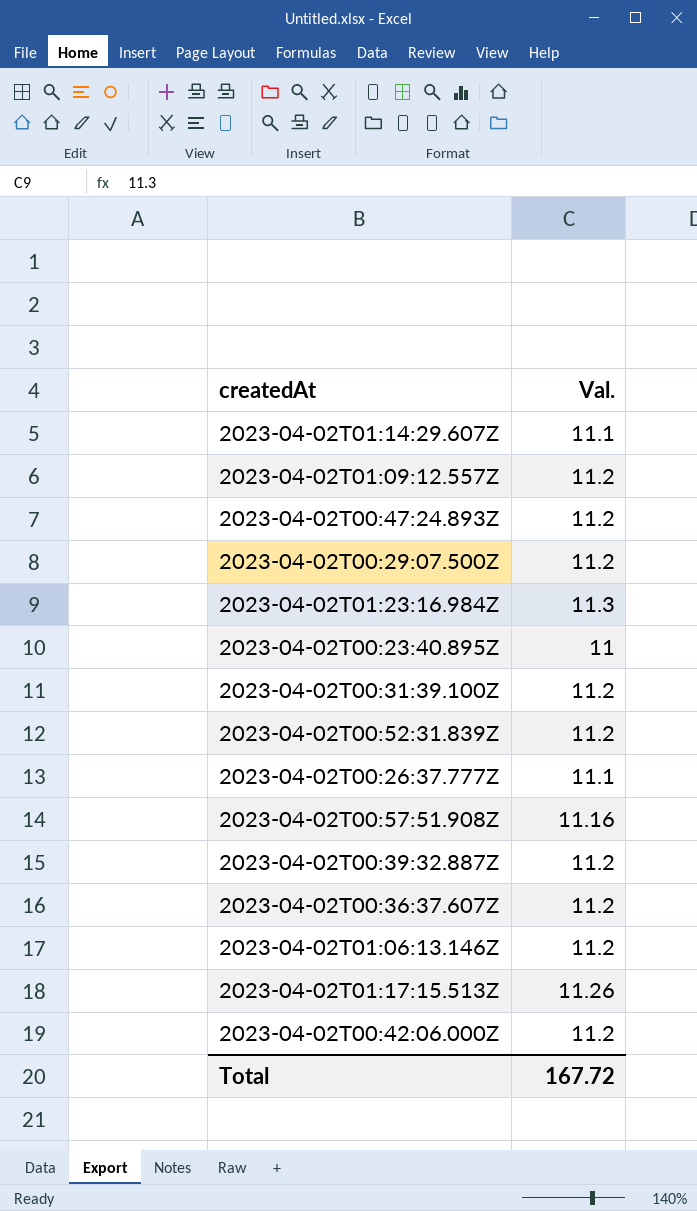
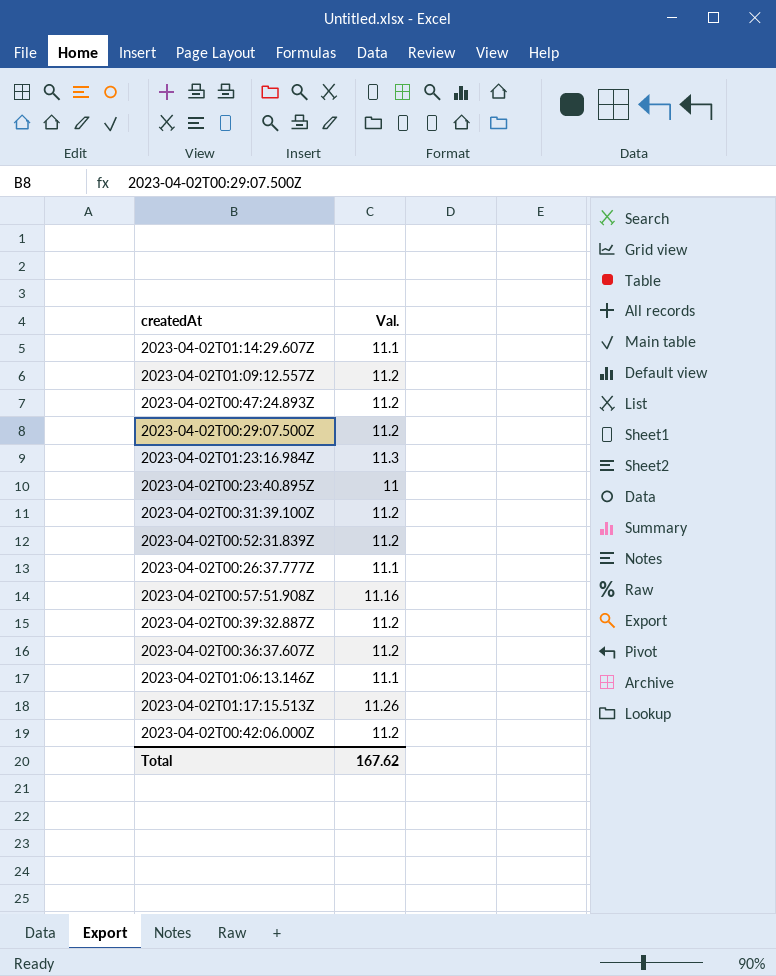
2023-04-02T01:06:13.146Z | Val.: 11.2 -> 11.1
Total | Val.: 167.72 -> 167.62

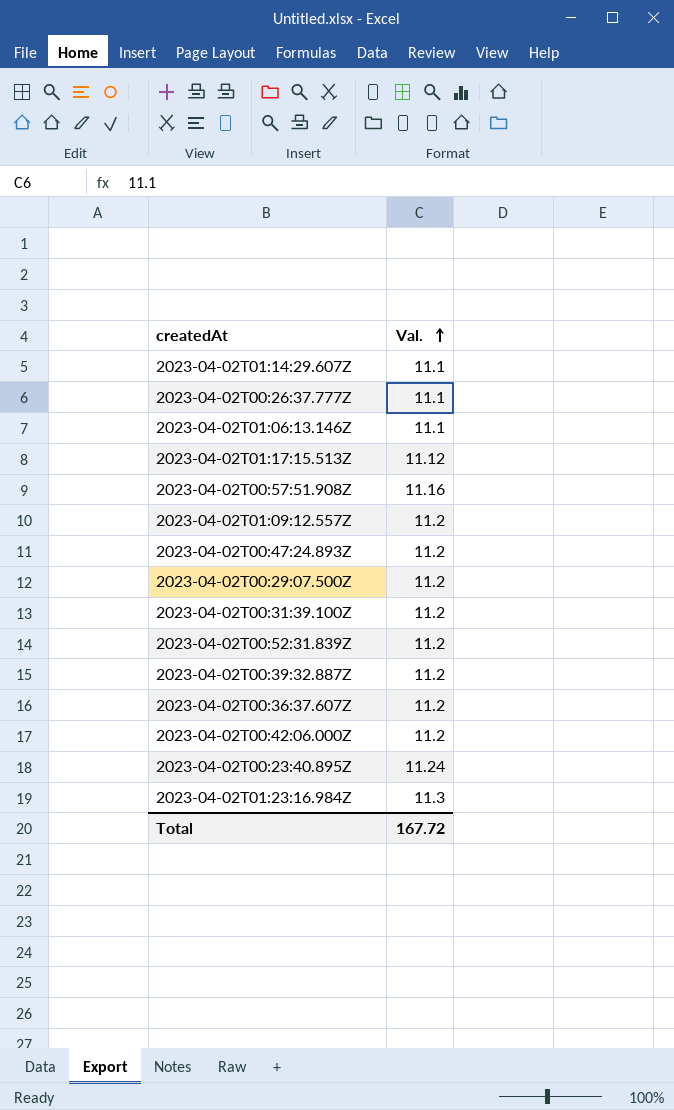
row order: none -> Val. ascending
2023-04-02T01:17:15.513Z | Val.: 11.26 -> 11.12
2023-04-02T00:23:40.895Z | Val.: 11 -> 11.24
Total | Val.: 167.62 -> 167.72

